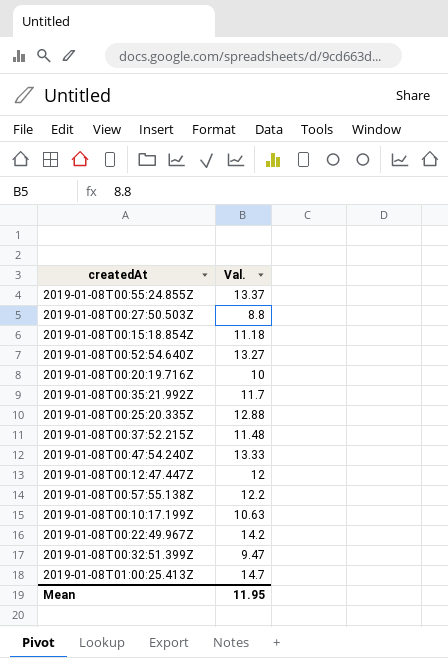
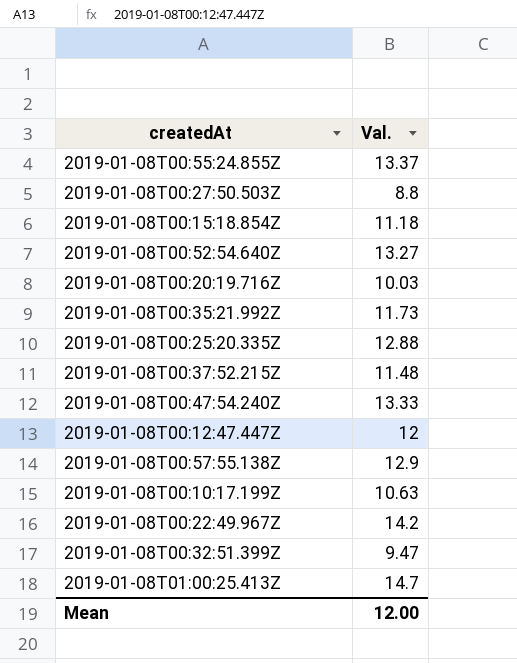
2019-01-08T00:20:19.716Z | Val.: 10 -> 10.03
2019-01-08T00:35:21.992Z | Val.: 11.7 -> 11.73
2019-01-08T00:57:55.138Z | Val.: 12.2 -> 12.9
Mean | Val.: 11.95 -> 12.00

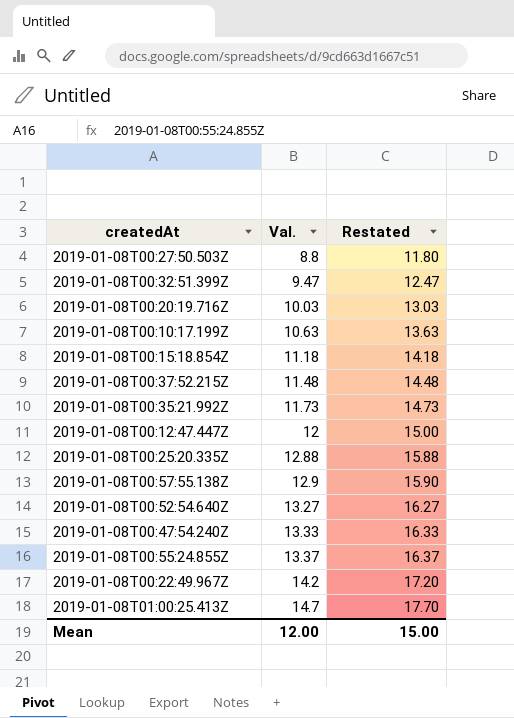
row order: none -> Val. ascending
column Restated | formula: none -> [Val.] + 3

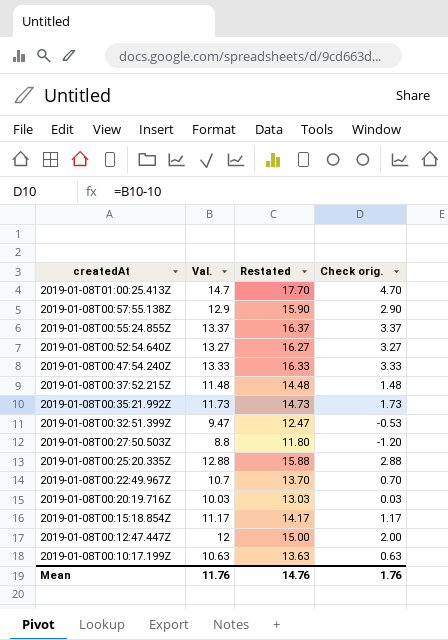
row order: Val. ascending -> createdAt descending
column Check orig. | formula: none -> [Val.] - 10
2019-01-08T00:22:49.967Z | Val.: 14.2 -> 10.7
2019-01-08T00:22:49.967Z | Restated: 17.20 -> 13.70
2019-01-08T00:15:18.854Z | Val.: 11.18 -> 11.17
2019-01-08T00:15:18.854Z | Restated: 14.18 -> 14.17
Mean | Val.: 12.00 -> 11.76
Mean | Restated: 15.00 -> 14.76

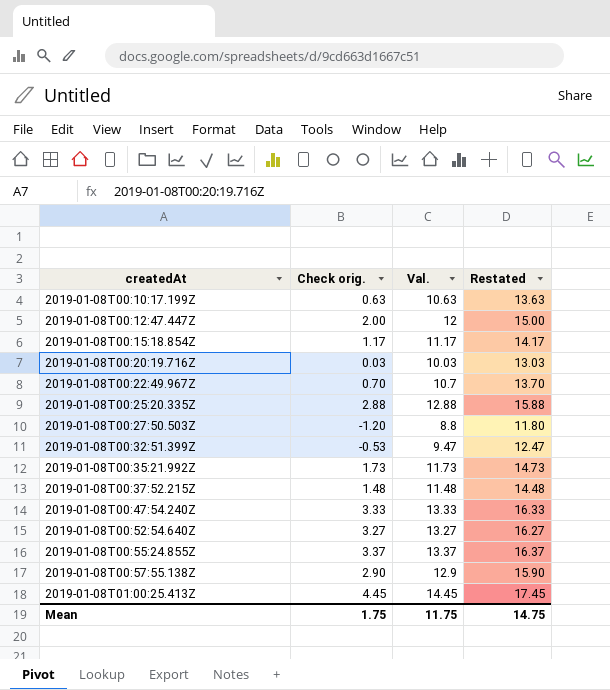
row order: createdAt descending -> createdAt ascending
column Check orig. | position: 4 -> 2
2019-01-08T01:00:25.413Z | Check orig.: 4.70 -> 4.45
2019-01-08T01:00:25.413Z | Val.: 14.7 -> 14.45
2019-01-08T01:00:25.413Z | Restated: 17.70 -> 17.45
Mean | Check orig.: 1.76 -> 1.75
Mean | Val.: 11.76 -> 11.75
Mean | Restated: 14.76 -> 14.75

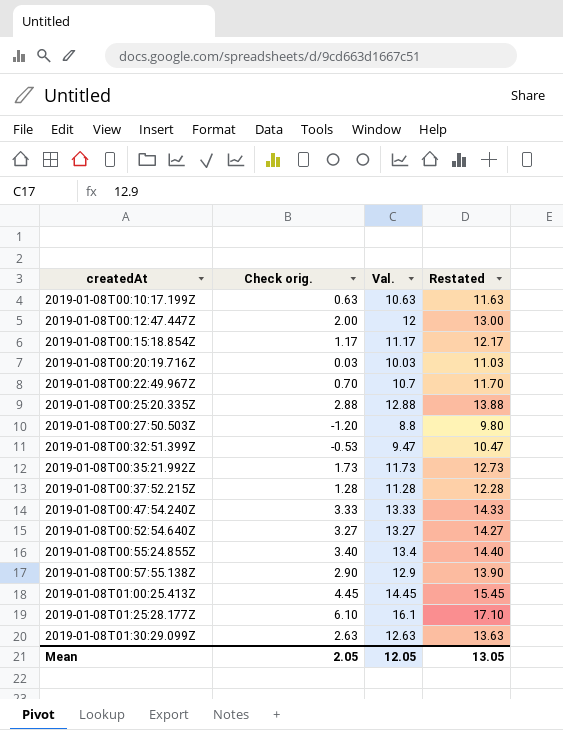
column Restated | formula: [Val.] + 3 -> [Val.] + 1
2019-01-08T00:37:52.215Z | Check orig.: 1.48 -> 1.28
2019-01-08T00:37:52.215Z | Val.: 11.48 -> 11.28
2019-01-08T00:55:24.855Z | Check orig.: 3.37 -> 3.40
2019-01-08T00:55:24.855Z | Val.: 13.37 -> 13.4
row 2019-01-08T01:25:28.177Z: none -> 6.10 | 16.1 | 17.10
row 2019-01-08T01:30:29.099Z: none -> 2.63 | 12.63 | 13.63
Mean | Check orig.: 1.75 -> 2.05
Mean | Val.: 11.75 -> 12.05
Mean | Restated: 14.75 -> 13.05

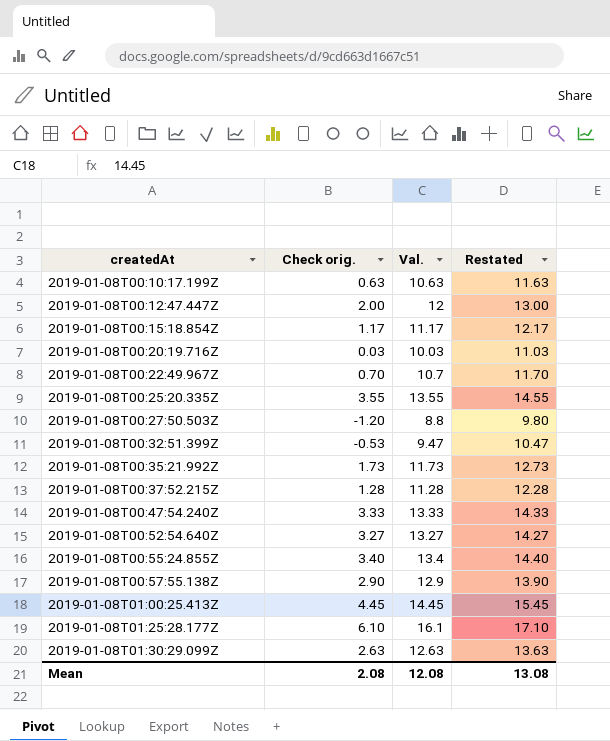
2019-01-08T00:25:20.335Z | Check orig.: 2.88 -> 3.55
2019-01-08T00:25:20.335Z | Val.: 12.88 -> 13.55
2019-01-08T00:25:20.335Z | Restated: 13.88 -> 14.55
Mean | Check orig.: 2.05 -> 2.08
Mean | Val.: 12.05 -> 12.08
Mean | Restated: 13.05 -> 13.08

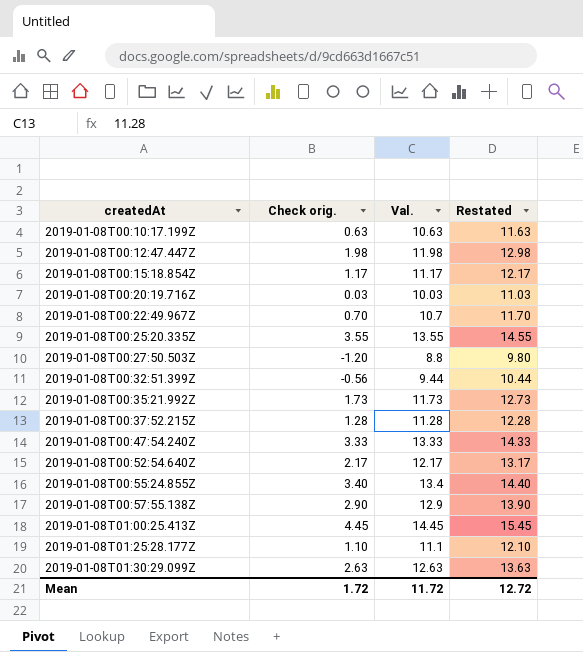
2019-01-08T00:12:47.447Z | Check orig.: 2.00 -> 1.98
2019-01-08T00:12:47.447Z | Val.: 12 -> 11.98
2019-01-08T00:12:47.447Z | Restated: 13.00 -> 12.98
2019-01-08T00:32:51.399Z | Check orig.: -0.53 -> -0.56
2019-01-08T00:32:51.399Z | Val.: 9.47 -> 9.44
2019-01-08T00:32:51.399Z | Restated: 10.47 -> 10.44
2019-01-08T00:52:54.640Z | Check orig.: 3.27 -> 2.17
2019-01-08T00:52:54.640Z | Val.: 13.27 -> 12.17
2019-01-08T00:52:54.640Z | Restated: 14.27 -> 13.17
2019-01-08T01:25:28.177Z | Check orig.: 6.10 -> 1.10
2019-01-08T01:25:28.177Z | Val.: 16.1 -> 11.1
2019-01-08T01:25:28.177Z | Restated: 17.10 -> 12.10
Mean | Check orig.: 2.08 -> 1.72
Mean | Val.: 12.08 -> 11.72
Mean | Restated: 13.08 -> 12.72

